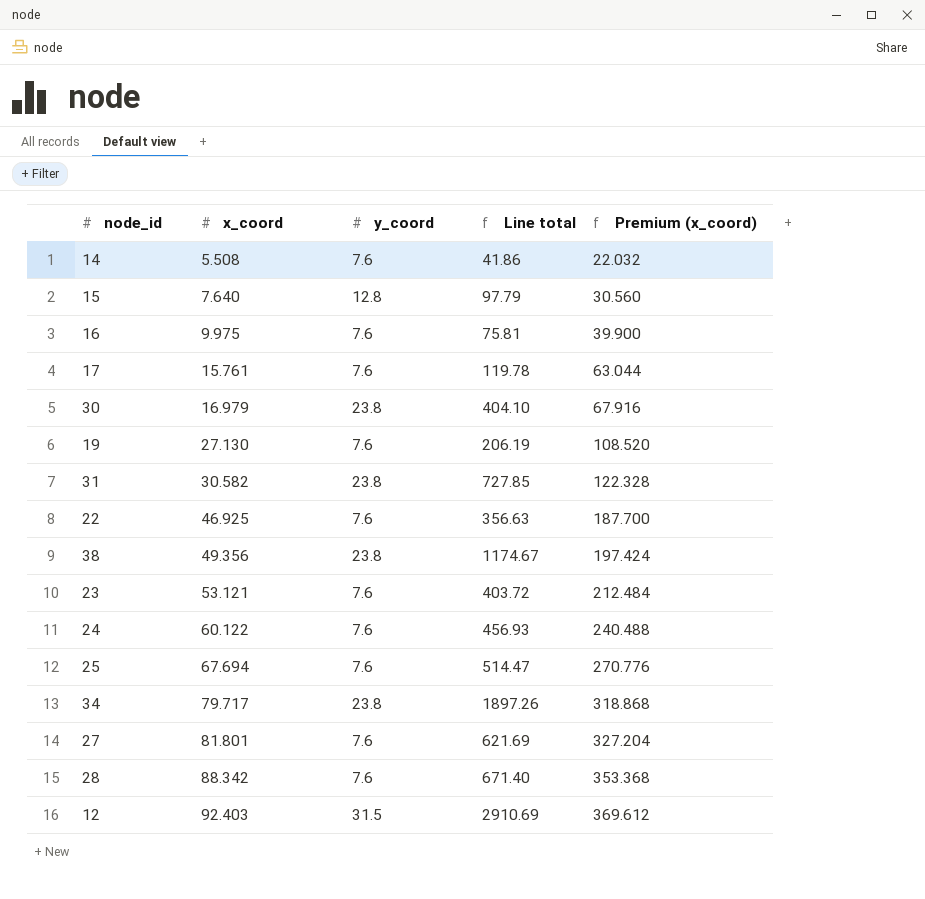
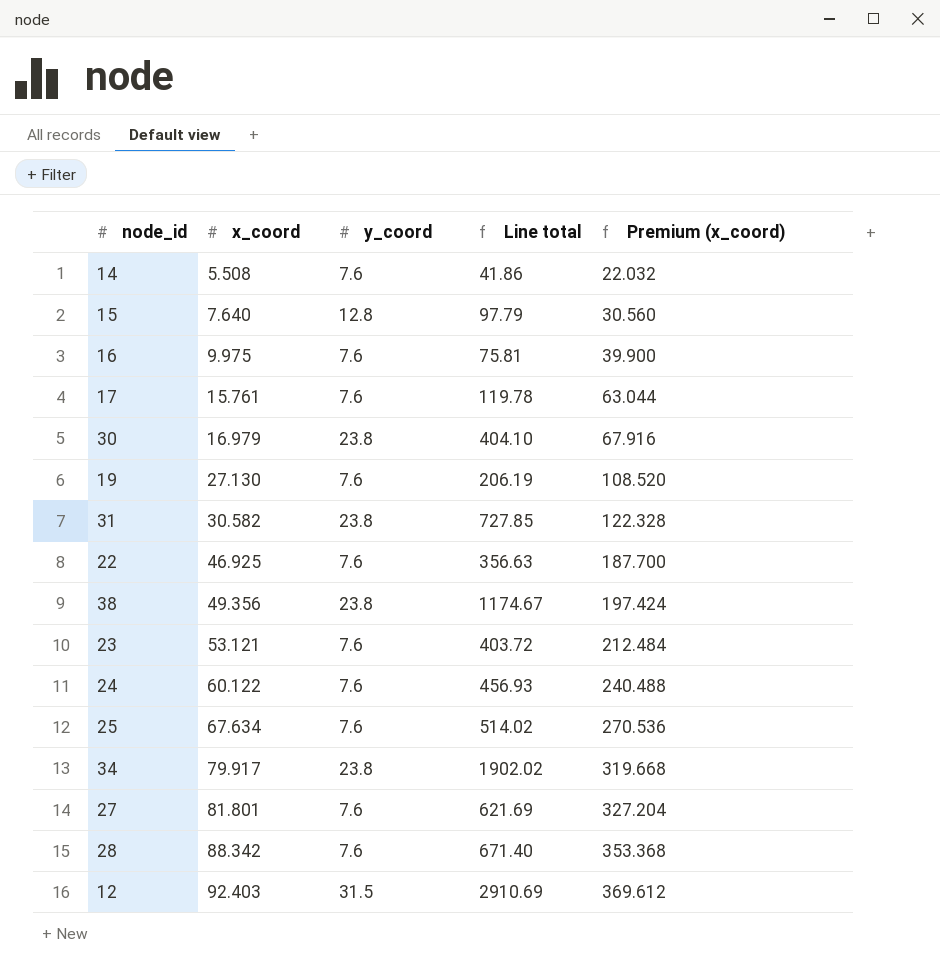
25 | x_coord: 67.694 -> 67.634
25 | Line total: 514.47 -> 514.02
25 | Premium (x_coord): 270.776 -> 270.536
34 | x_coord: 79.717 -> 79.917
34 | Line total: 1897.26 -> 1902.02
34 | Premium (x_coord): 318.868 -> 319.668

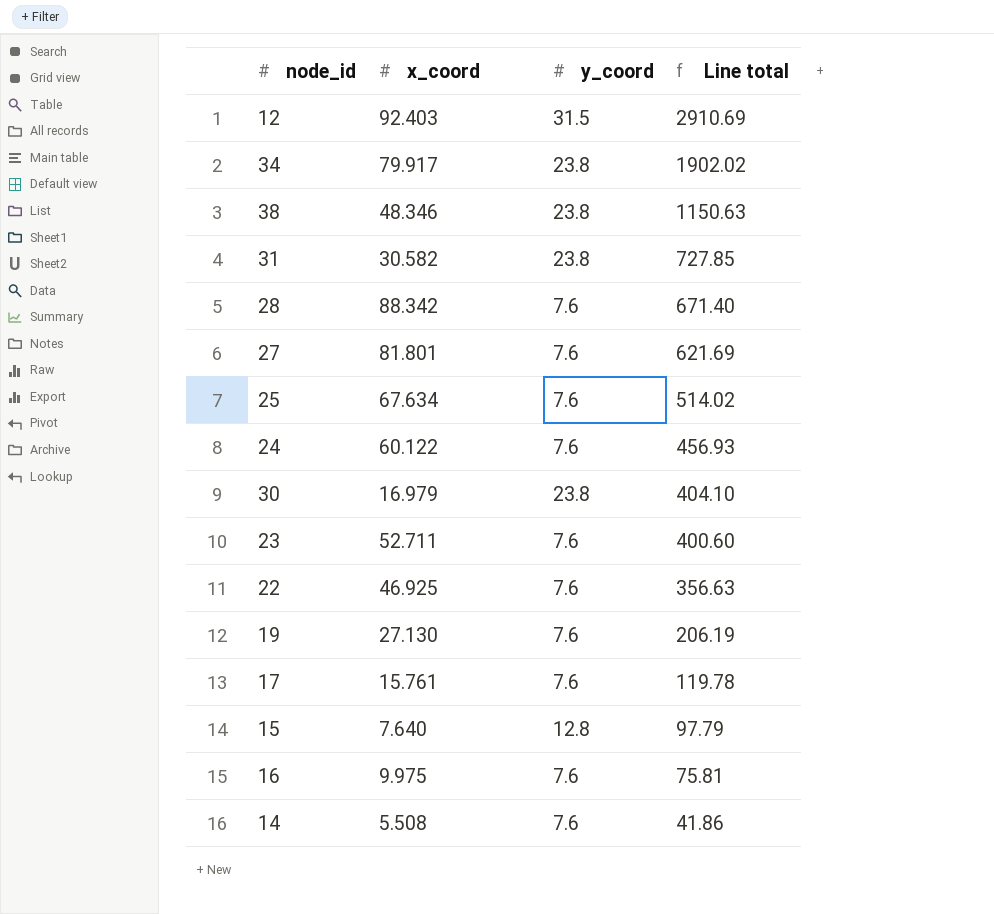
row order: x_coord ascending -> Line total descending
column Premium (x_coord) | formula: [x_coord] * 4 -> none
38 | x_coord: 49.356 -> 48.346
38 | Line total: 1174.67 -> 1150.63
23 | x_coord: 53.121 -> 52.711
23 | Line total: 403.72 -> 400.60

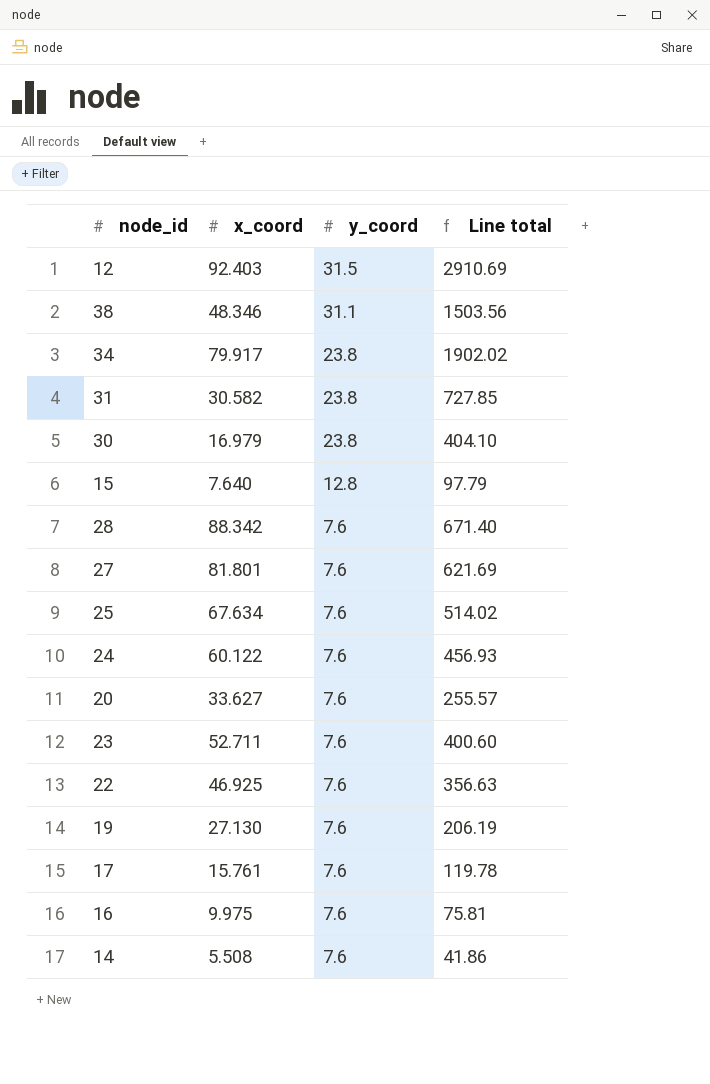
row order: Line total descending -> y_coord descending
38 | y_coord: 23.8 -> 31.1
38 | Line total: 1150.63 -> 1503.56
row 20: none -> 33.627 | 7.6 | 255.57

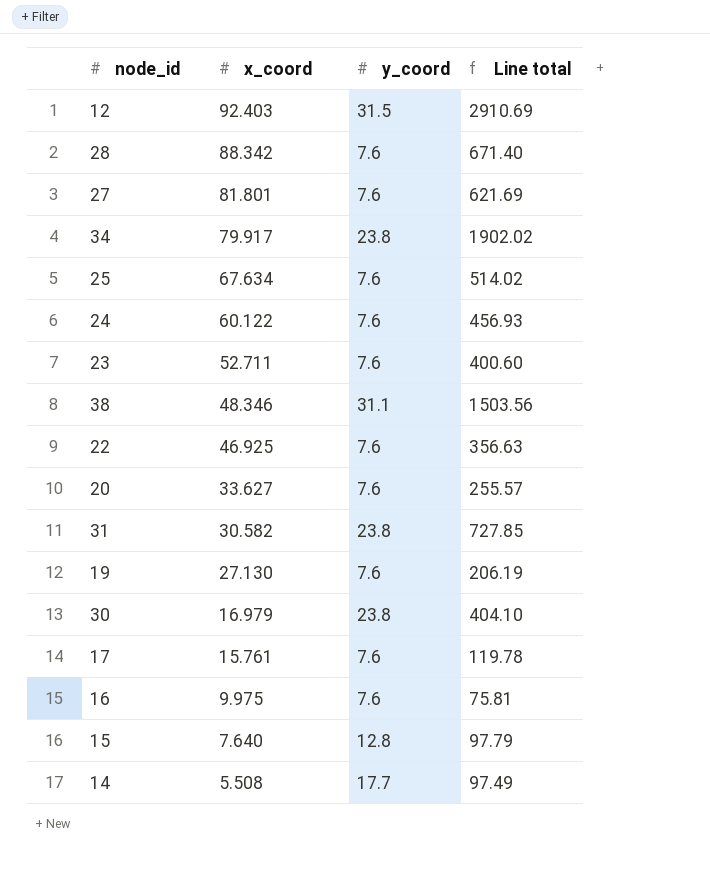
row order: y_coord descending -> x_coord descending
14 | y_coord: 7.6 -> 17.7
14 | Line total: 41.86 -> 97.49

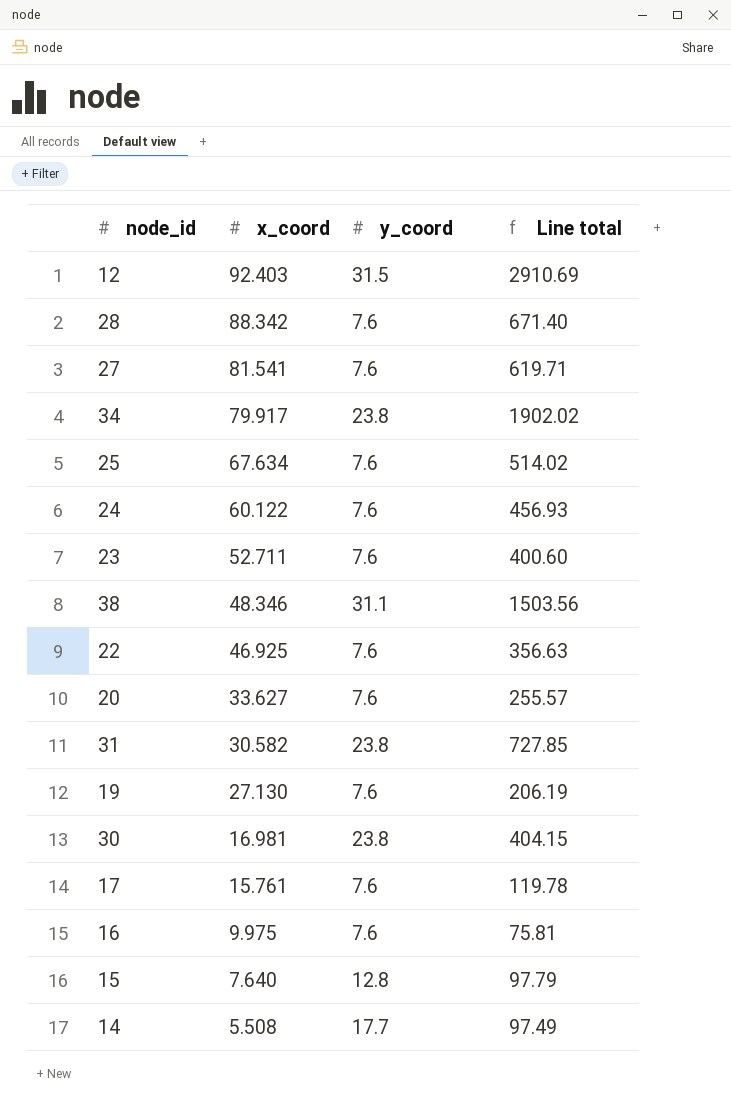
27 | x_coord: 81.801 -> 81.541
27 | Line total: 621.69 -> 619.71
30 | x_coord: 16.979 -> 16.981
30 | Line total: 404.10 -> 404.15

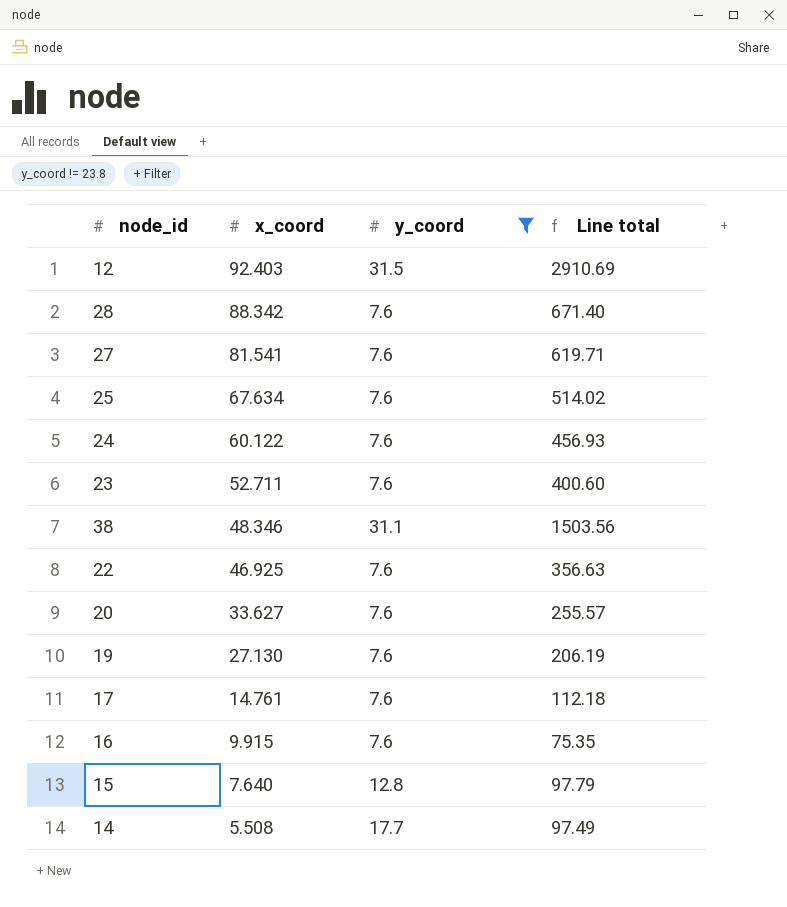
filter: none -> y_coord != 23.8
17 | x_coord: 15.761 -> 14.761
17 | Line total: 119.78 -> 112.18
16 | x_coord: 9.975 -> 9.915
16 | Line total: 75.81 -> 75.35

